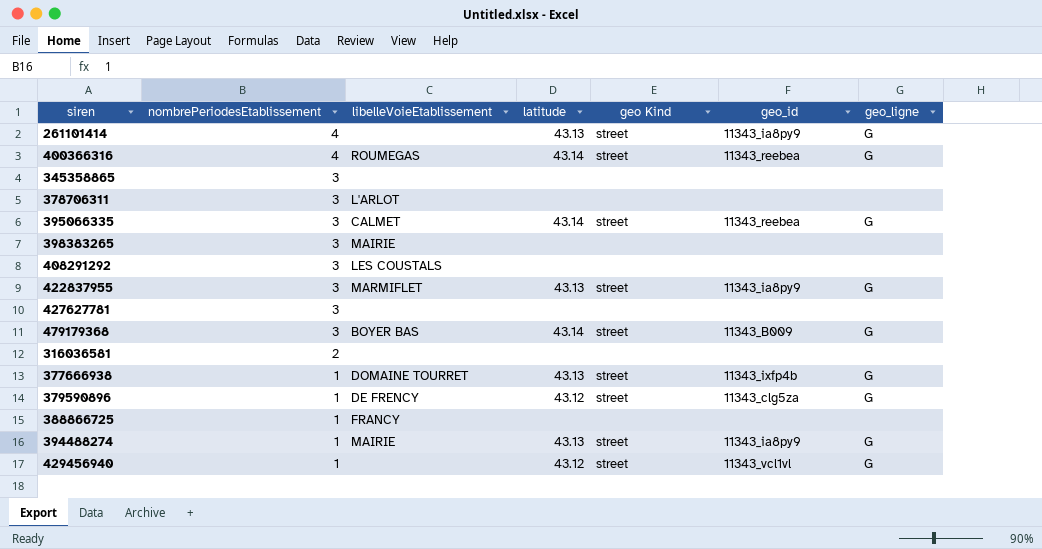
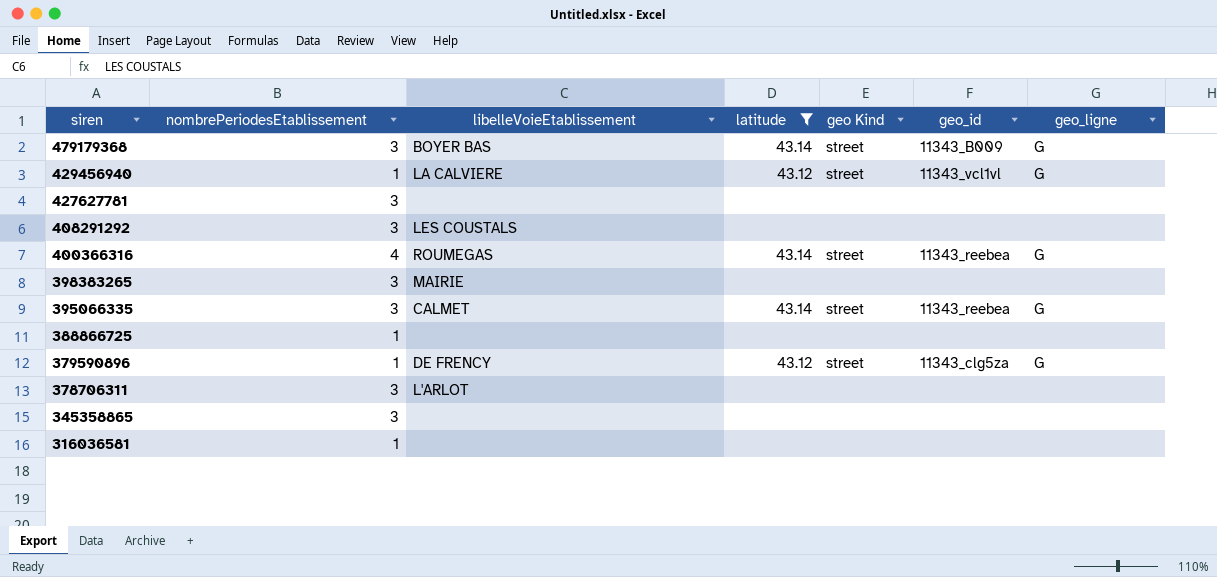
filter: none -> latitude != 43.13
row order: nombrePeriodesEtablissement descending -> siren descending
429456940 | libelleVoieEtablissement: none -> LA CALVIERE
388866725 | libelleVoieEtablissement: FRANCY -> none
316036581 | nombrePeriodesEtablissement: 2 -> 1

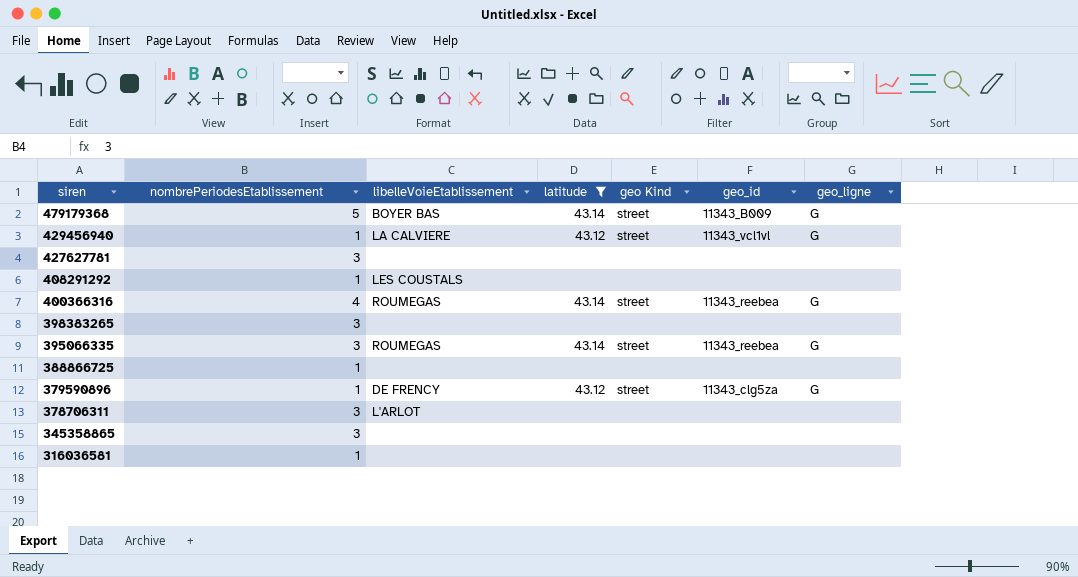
479179368 | nombrePeriodesEtablissement: 3 -> 5
408291292 | nombrePeriodesEtablissement: 3 -> 1
398383265 | libelleVoieEtablissement: MAIRIE -> none
395066335 | libelleVoieEtablissement: CALMET -> ROUMEGAS

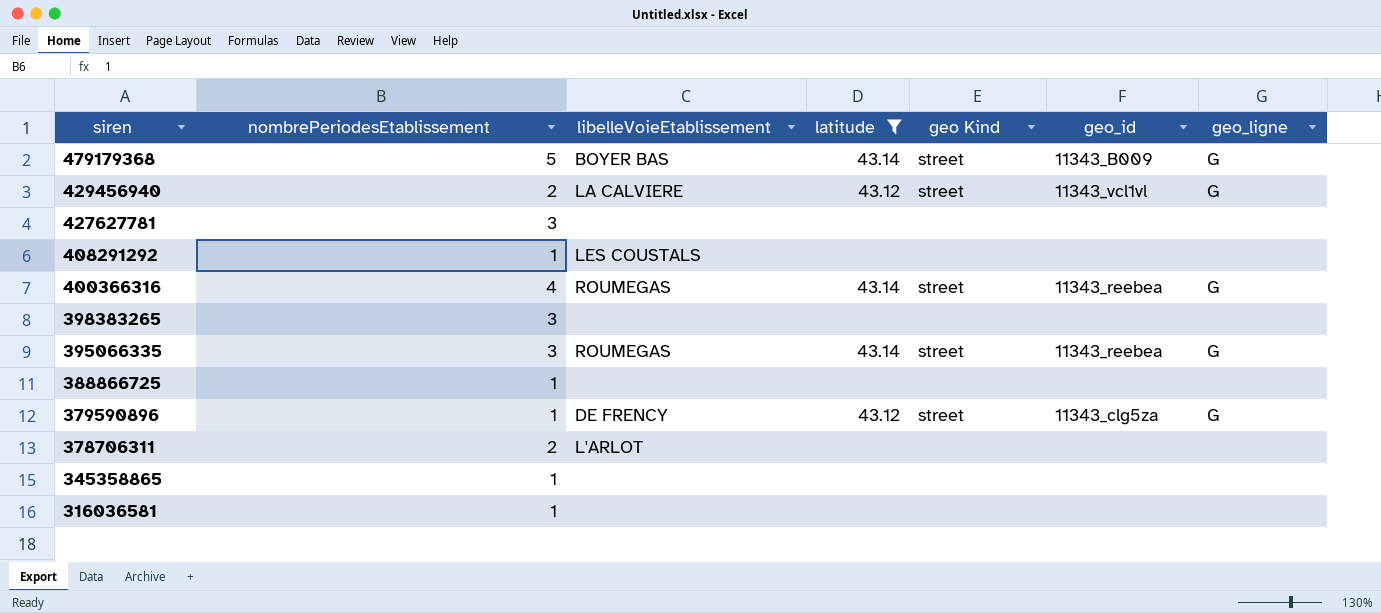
429456940 | nombrePeriodesEtablissement: 1 -> 2
378706311 | nombrePeriodesEtablissement: 3 -> 2
345358865 | nombrePeriodesEtablissement: 3 -> 1

